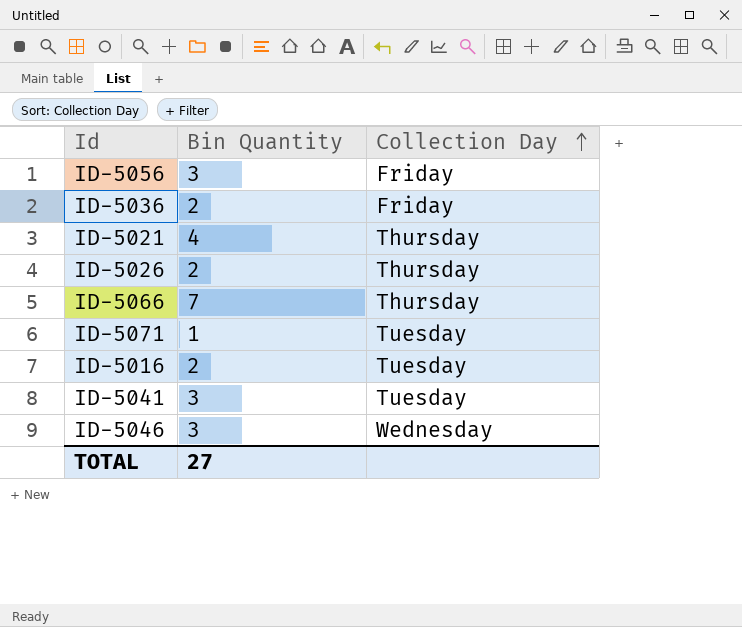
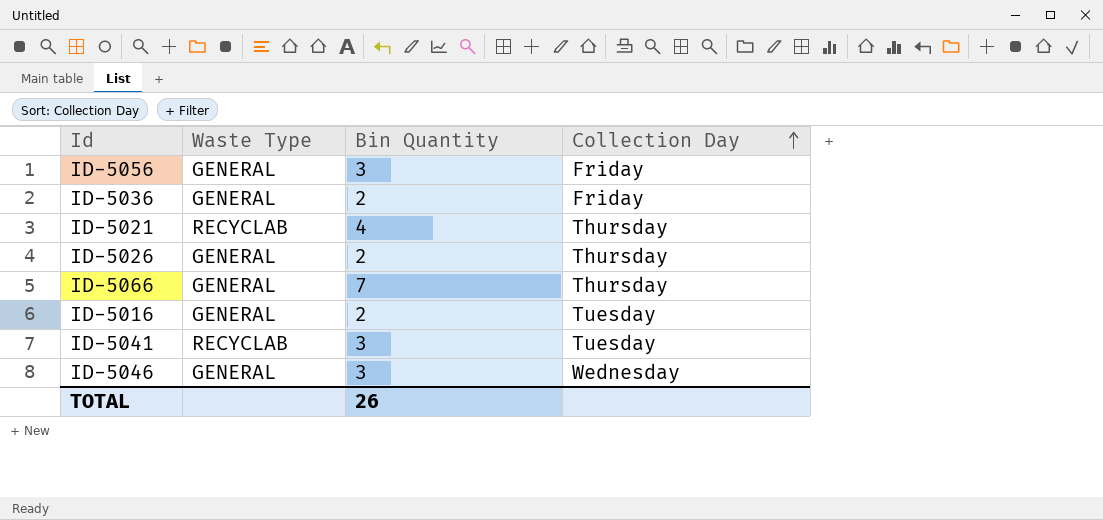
column Waste Type | position: none -> 2
row ID-5071: 1 | Tuesday -> none
TOTAL | Bin Quantity: 27 -> 26

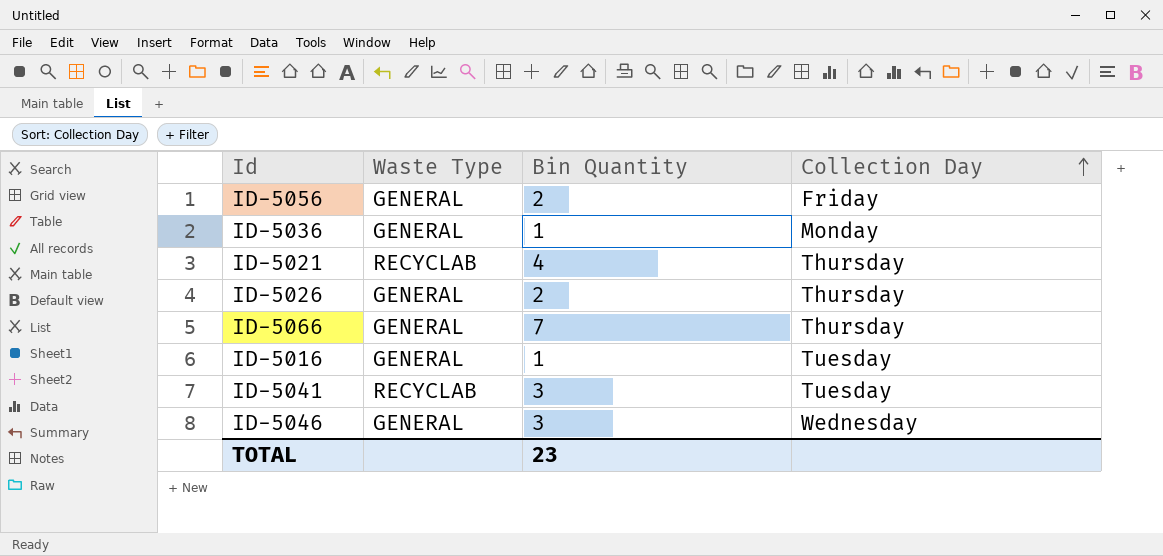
ID-5056 | Bin Quantity: 3 -> 2
ID-5036 | Bin Quantity: 2 -> 1
ID-5036 | Collection Day: Friday -> Monday
ID-5016 | Bin Quantity: 2 -> 1
TOTAL | Bin Quantity: 26 -> 23

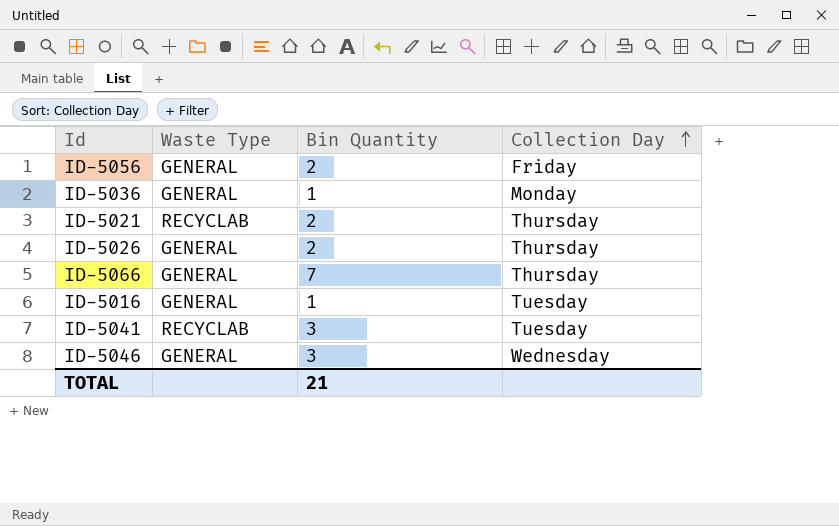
ID-5021 | Bin Quantity: 4 -> 2
TOTAL | Bin Quantity: 23 -> 21

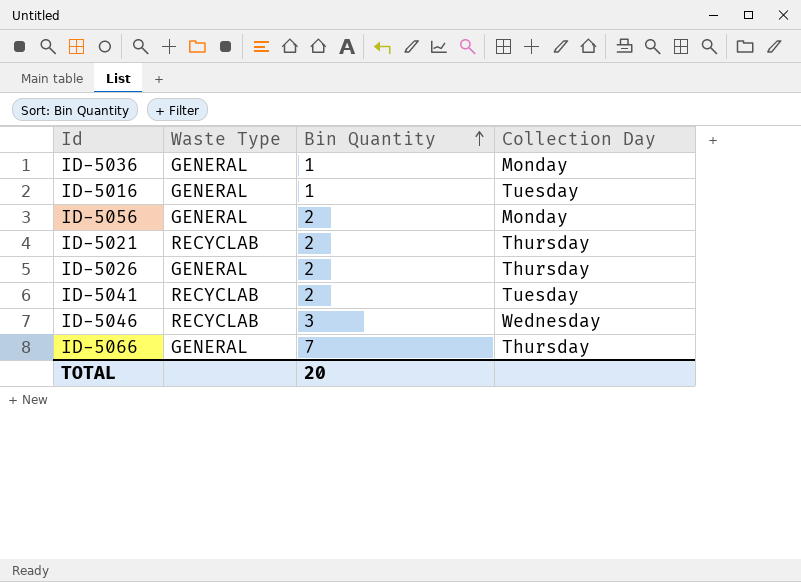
row order: Collection Day ascending -> Bin Quantity ascending
ID-5056 | Collection Day: Friday -> Monday
ID-5041 | Bin Quantity: 3 -> 2
ID-5046 | Waste Type: GENERAL -> RECYCLAB
TOTAL | Bin Quantity: 21 -> 20

